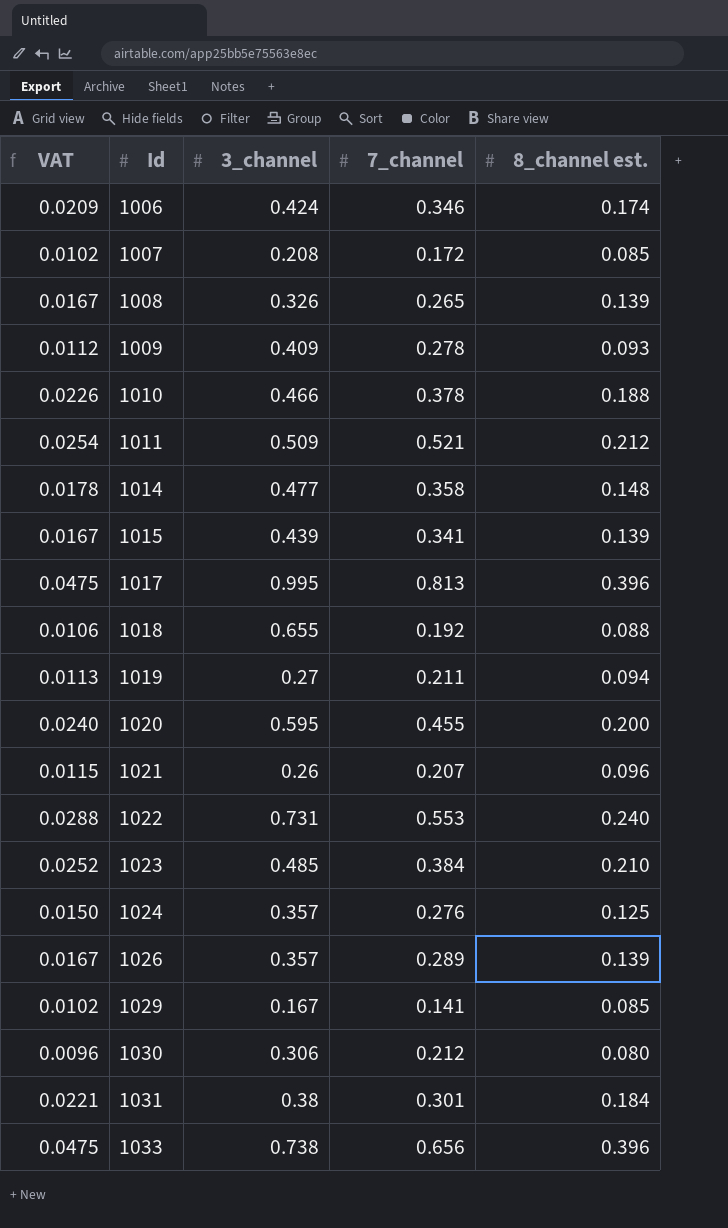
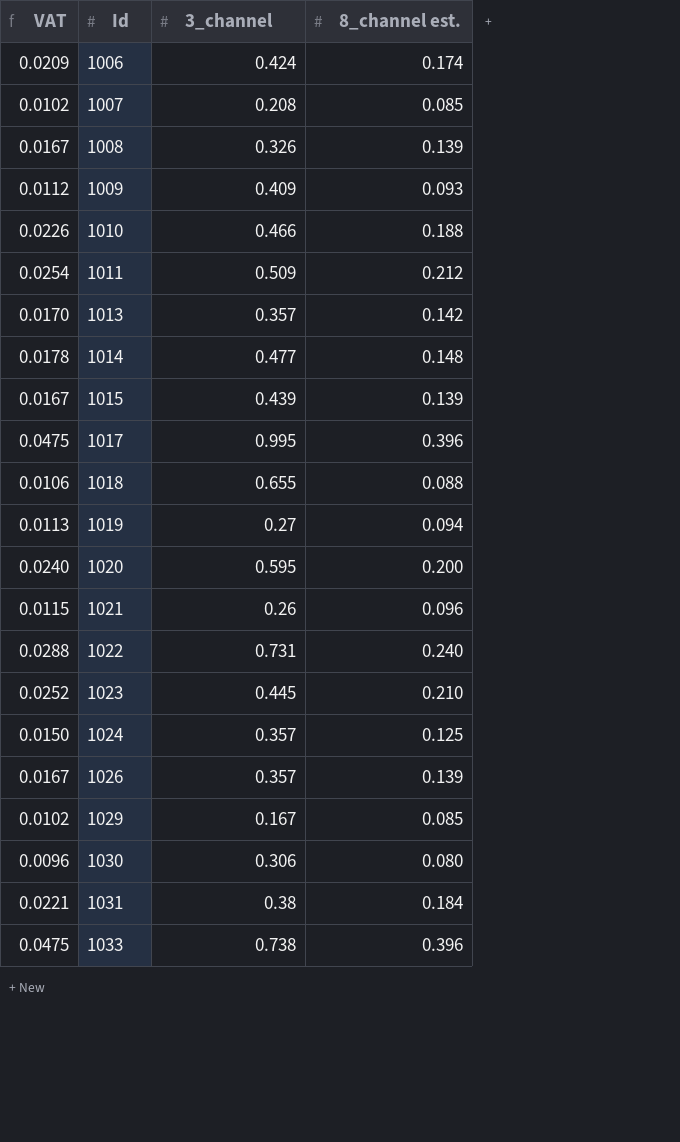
column 7_channel | position: 4 -> none
row 1013: none -> 0.0170 | 0.357 | 0.142
1023 | 3_channel: 0.485 -> 0.445

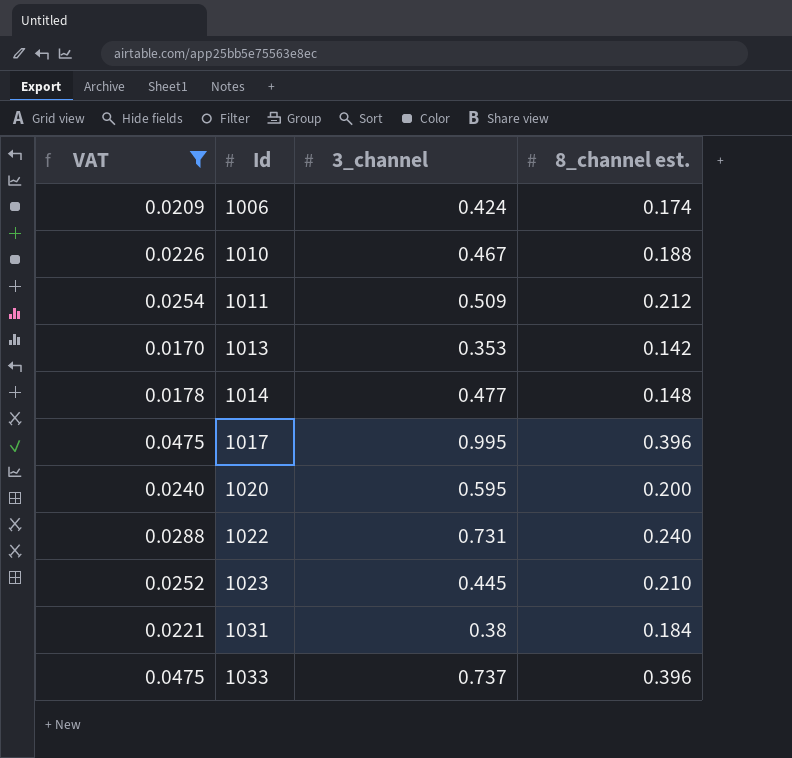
filter: none -> VAT >= 0.0170
1010 | 3_channel: 0.466 -> 0.467
1013 | 3_channel: 0.357 -> 0.353
1033 | 3_channel: 0.738 -> 0.737

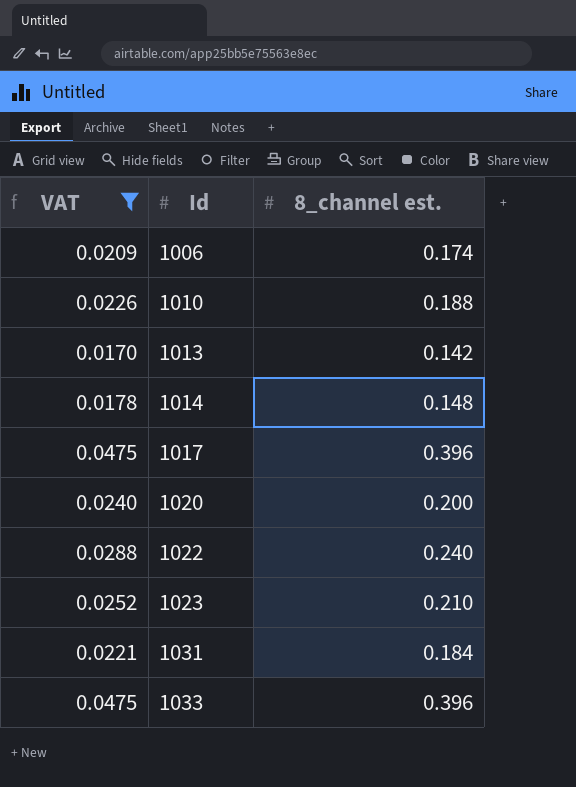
column 3_channel | position: 3 -> none
row 1011: 0.0254 | 0.509 | 0.212 -> none

